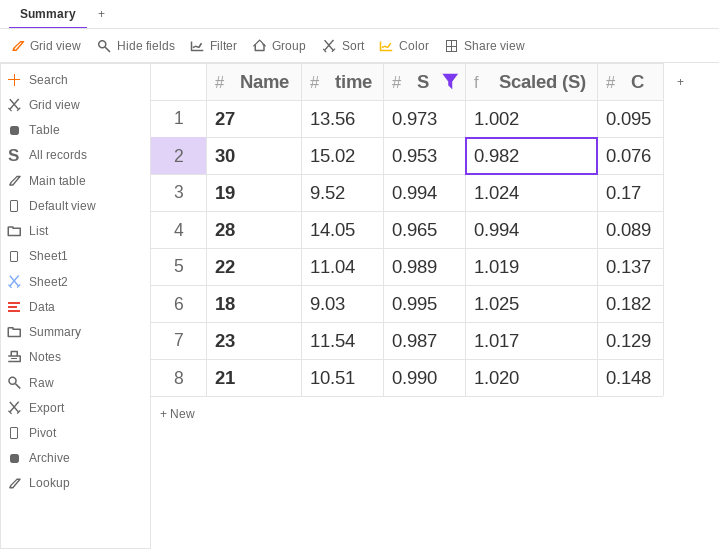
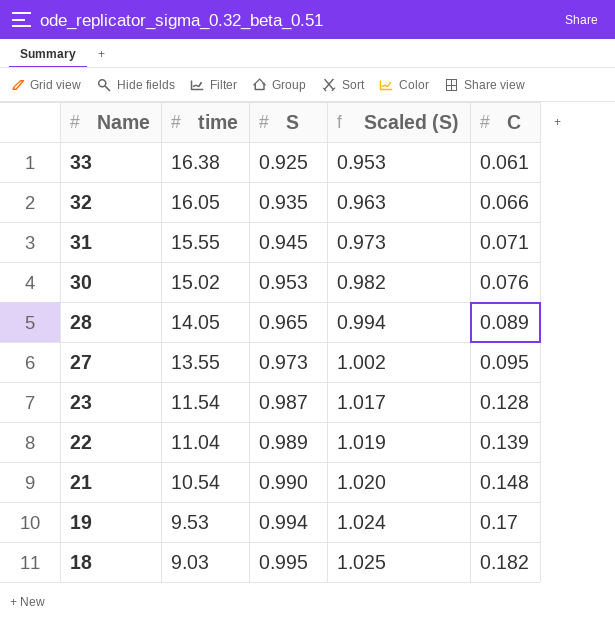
filter: S >= 0.953 -> none
row order: none -> Name descending
27 | time: 13.56 -> 13.55
23 | C: 0.129 -> 0.128
22 | C: 0.137 -> 0.139
21 | time: 10.51 -> 10.54
19 | time: 9.52 -> 9.53

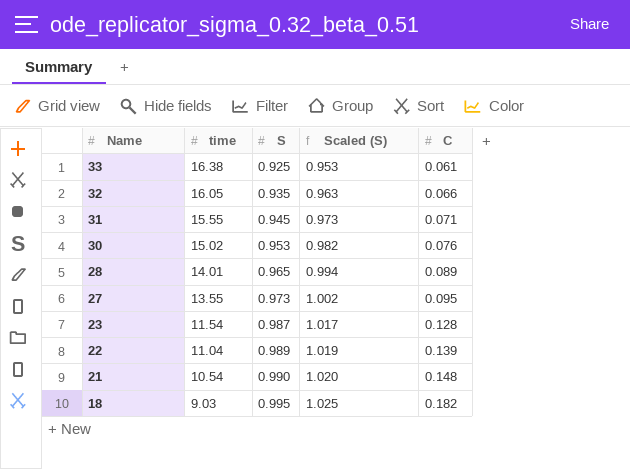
row 19: 9.53 | 0.994 | 1.024 | 0.17 -> none
28 | time: 14.05 -> 14.01

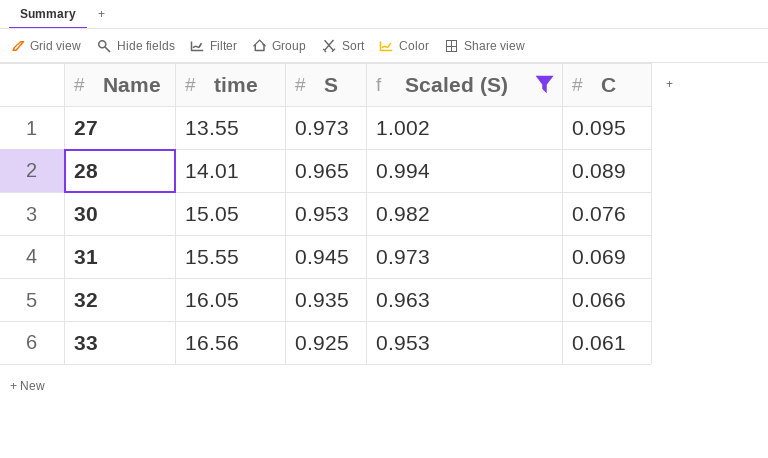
filter: none -> Scaled (S) <= 1.002
row order: Name descending -> Name ascending
30 | time: 15.02 -> 15.05
31 | C: 0.071 -> 0.069
33 | time: 16.38 -> 16.56

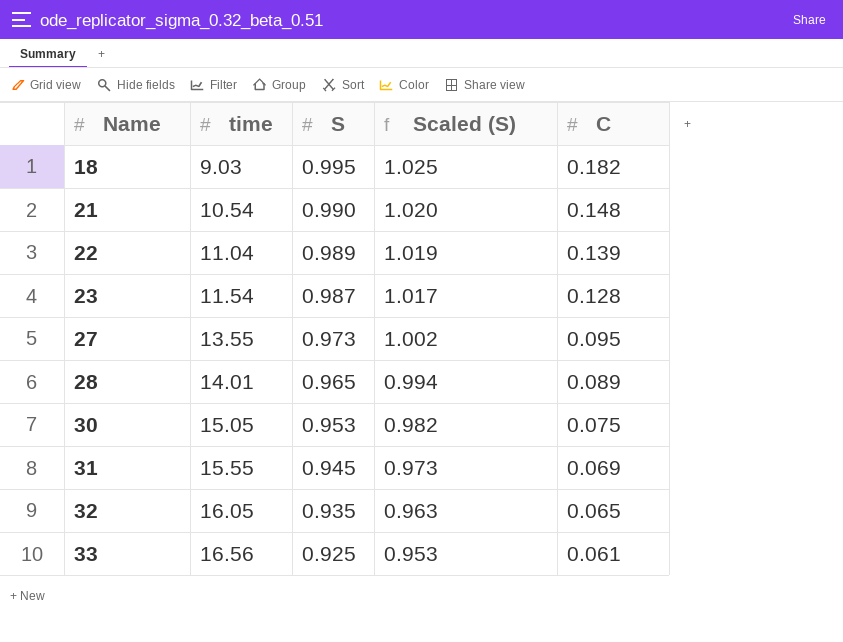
filter: Scaled (S) <= 1.002 -> none
30 | C: 0.076 -> 0.075
32 | C: 0.066 -> 0.065

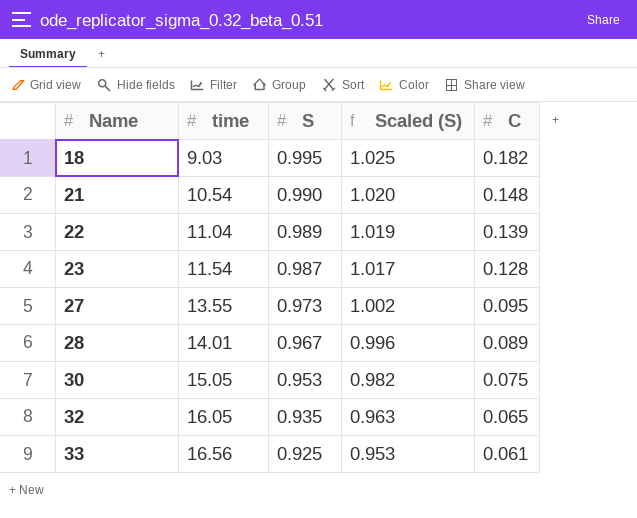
row 31: 15.55 | 0.945 | 0.973 | 0.069 -> none
28 | S: 0.965 -> 0.967
28 | Scaled (S): 0.994 -> 0.996

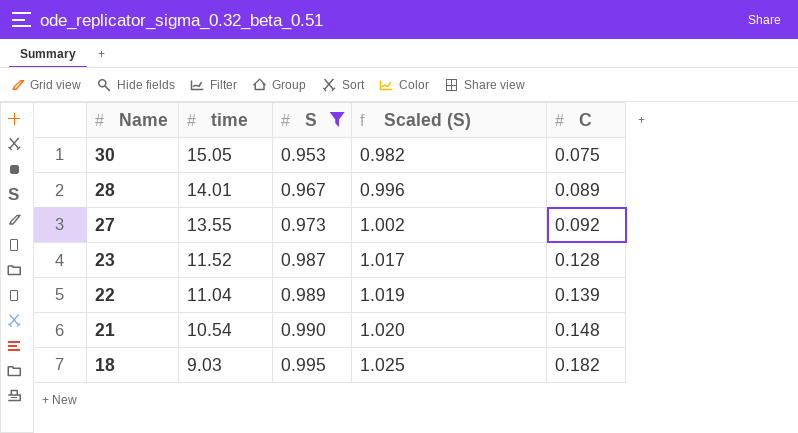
filter: none -> S >= 0.953
row order: Name ascending -> Name descending
27 | C: 0.095 -> 0.092
23 | time: 11.54 -> 11.52

